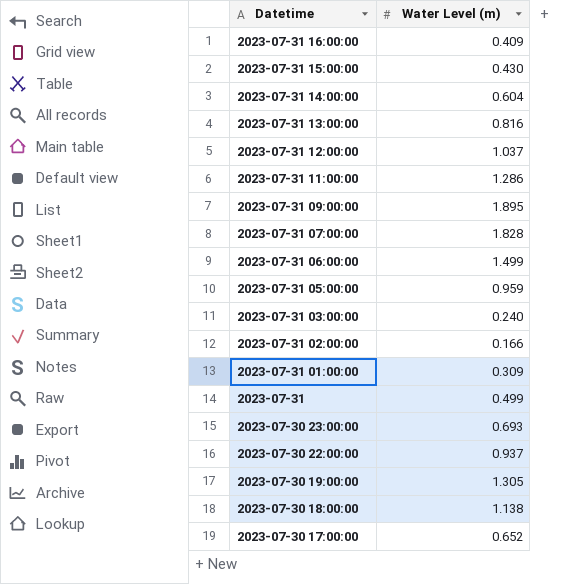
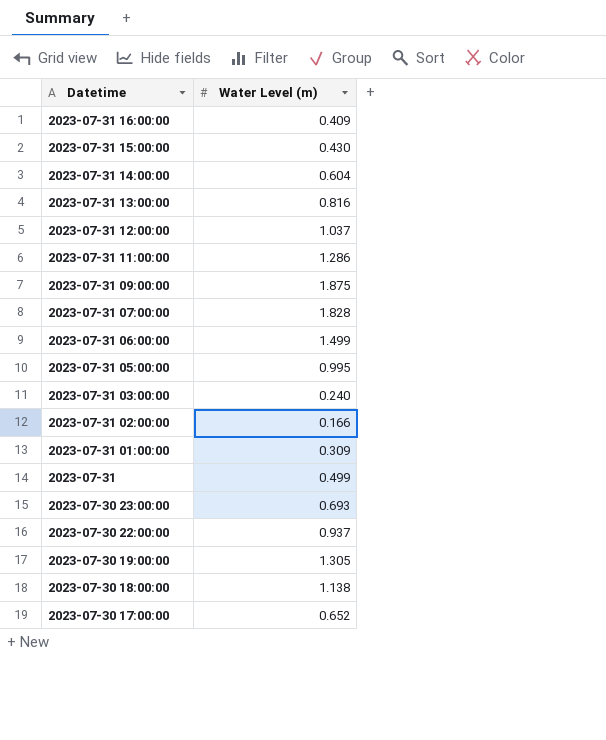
2023-07-31 09:00:00 | Water Level (m): 1.895 -> 1.875
2023-07-31 05:00:00 | Water Level (m): 0.959 -> 0.995

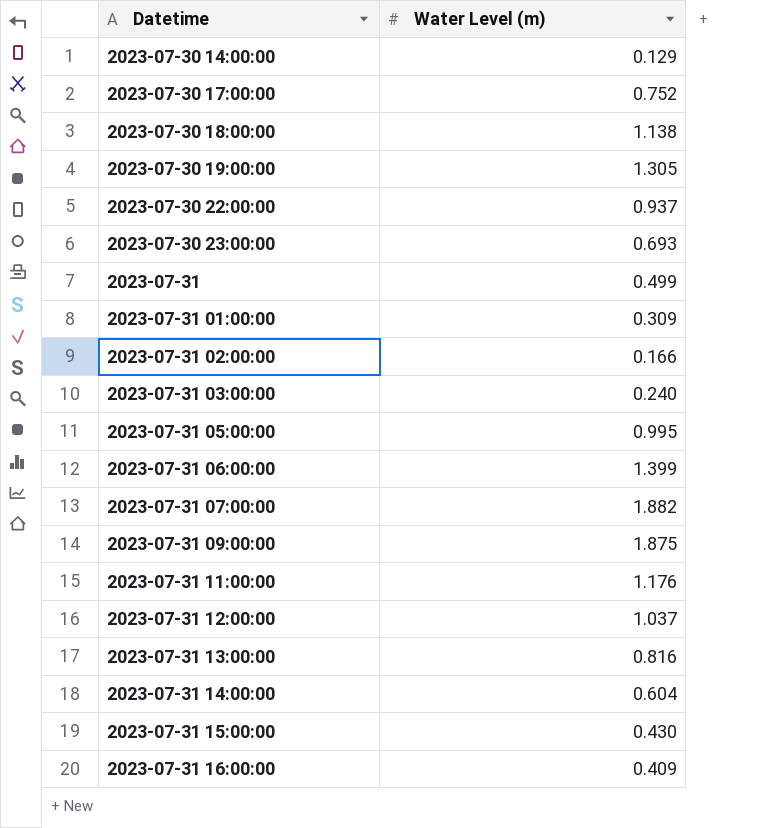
row order: Datetime descending -> Datetime ascending
row 2023-07-30 14:00:00: none -> 0.129
2023-07-30 17:00:00 | Water Level (m): 0.652 -> 0.752
2023-07-31 06:00:00 | Water Level (m): 1.499 -> 1.399
2023-07-31 07:00:00 | Water Level (m): 1.828 -> 1.882
2023-07-31 11:00:00 | Water Level (m): 1.286 -> 1.176

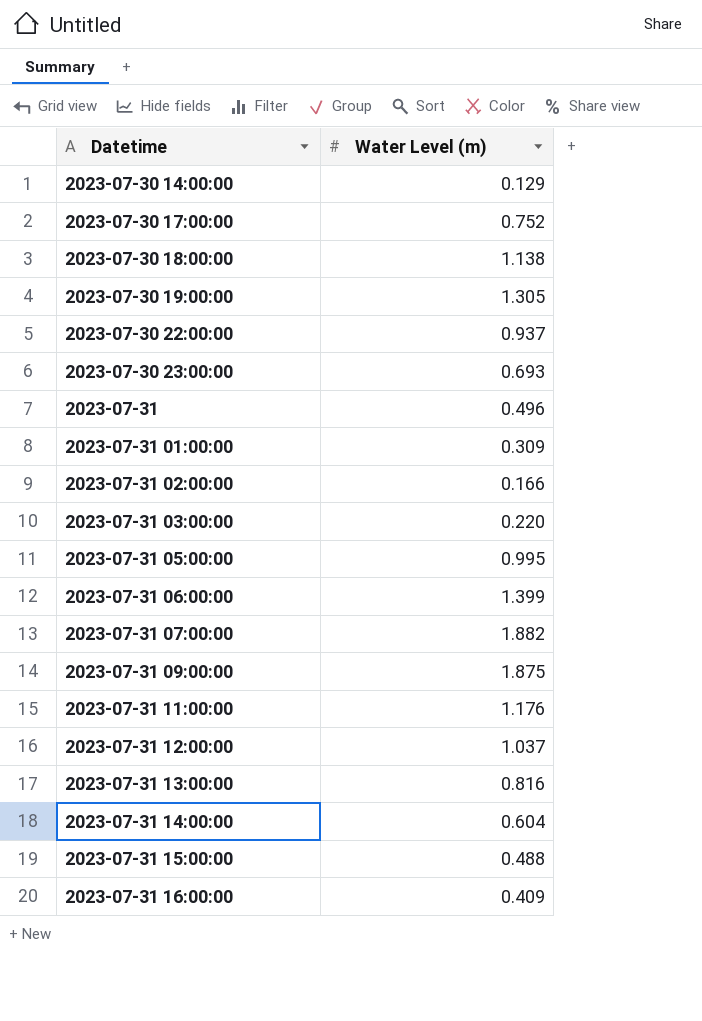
2023-07-31 | Water Level (m): 0.499 -> 0.496
2023-07-31 03:00:00 | Water Level (m): 0.240 -> 0.220
2023-07-31 15:00:00 | Water Level (m): 0.430 -> 0.488

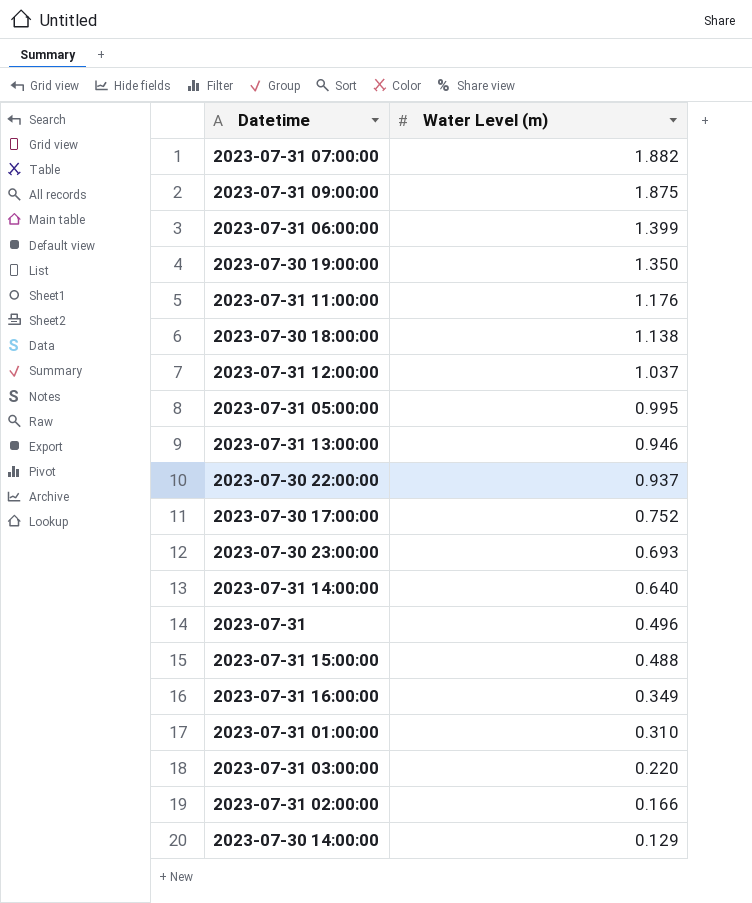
row order: Datetime ascending -> Water Level (m) descending
2023-07-30 19:00:00 | Water Level (m): 1.305 -> 1.350
2023-07-31 13:00:00 | Water Level (m): 0.816 -> 0.946
2023-07-31 14:00:00 | Water Level (m): 0.604 -> 0.640
2023-07-31 16:00:00 | Water Level (m): 0.409 -> 0.349
2023-07-31 01:00:00 | Water Level (m): 0.309 -> 0.310

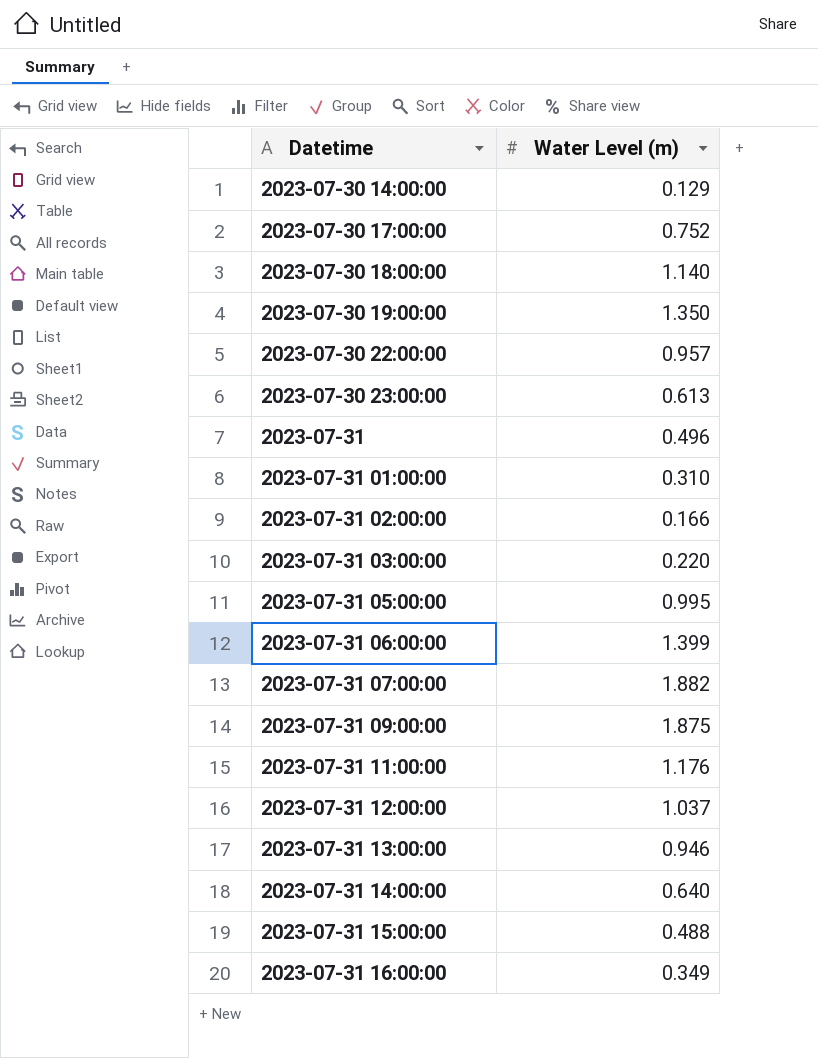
row order: Water Level (m) descending -> Datetime ascending
2023-07-30 18:00:00 | Water Level (m): 1.138 -> 1.140
2023-07-30 22:00:00 | Water Level (m): 0.937 -> 0.957
2023-07-30 23:00:00 | Water Level (m): 0.693 -> 0.613

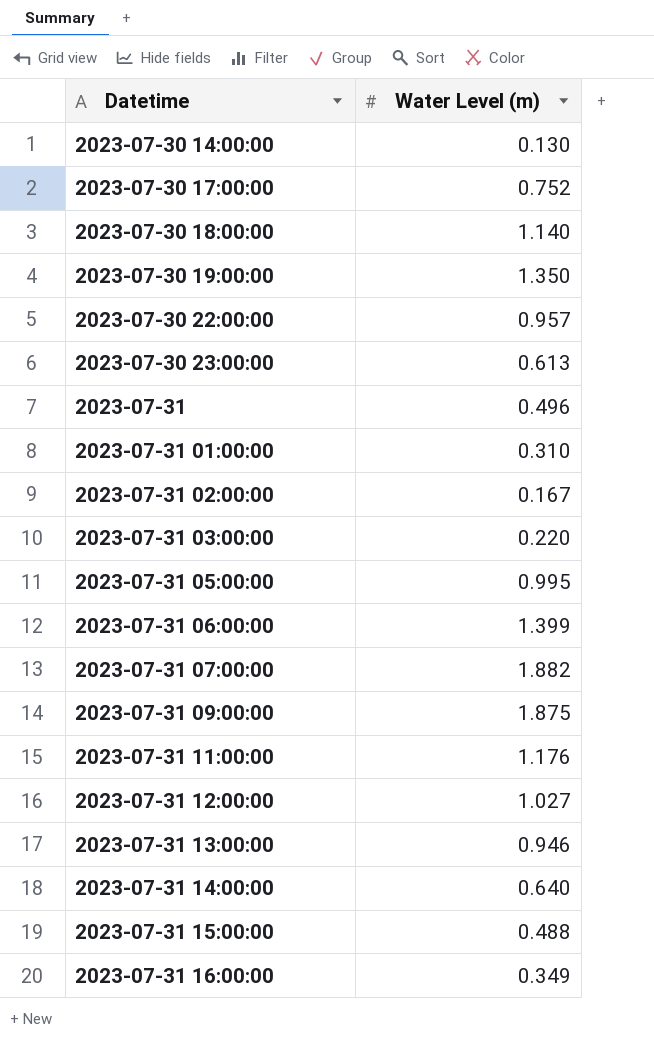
2023-07-30 14:00:00 | Water Level (m): 0.129 -> 0.130
2023-07-31 02:00:00 | Water Level (m): 0.166 -> 0.167
2023-07-31 12:00:00 | Water Level (m): 1.037 -> 1.027

